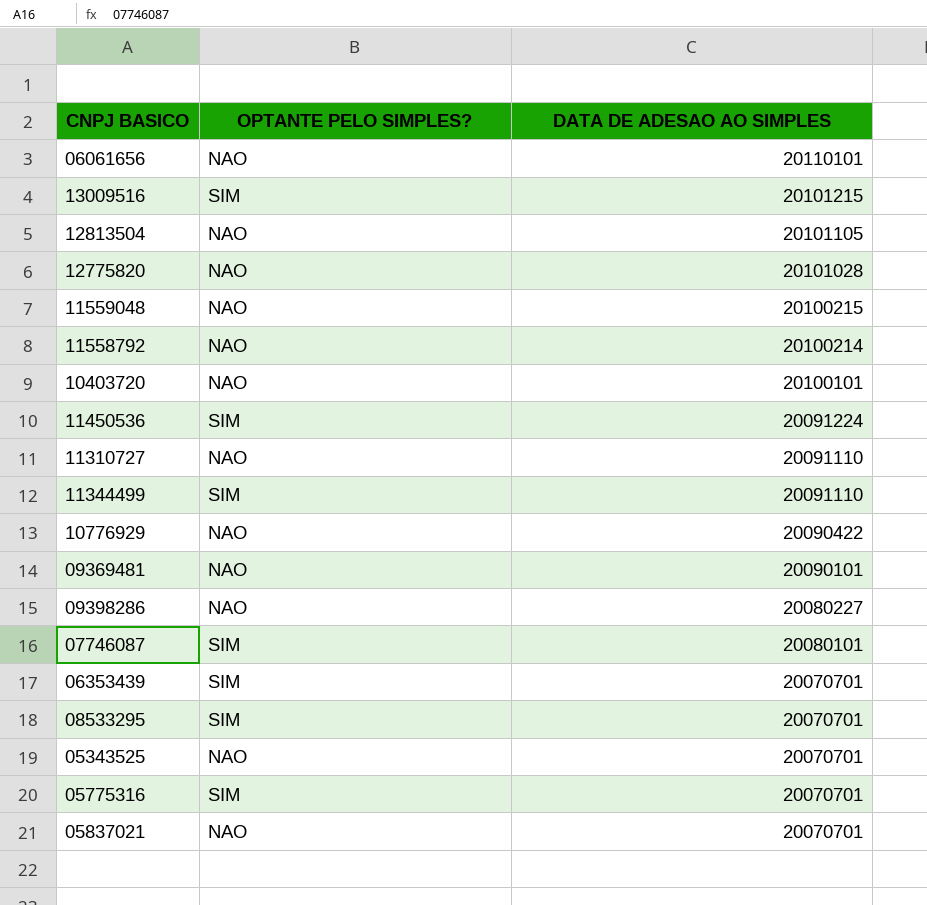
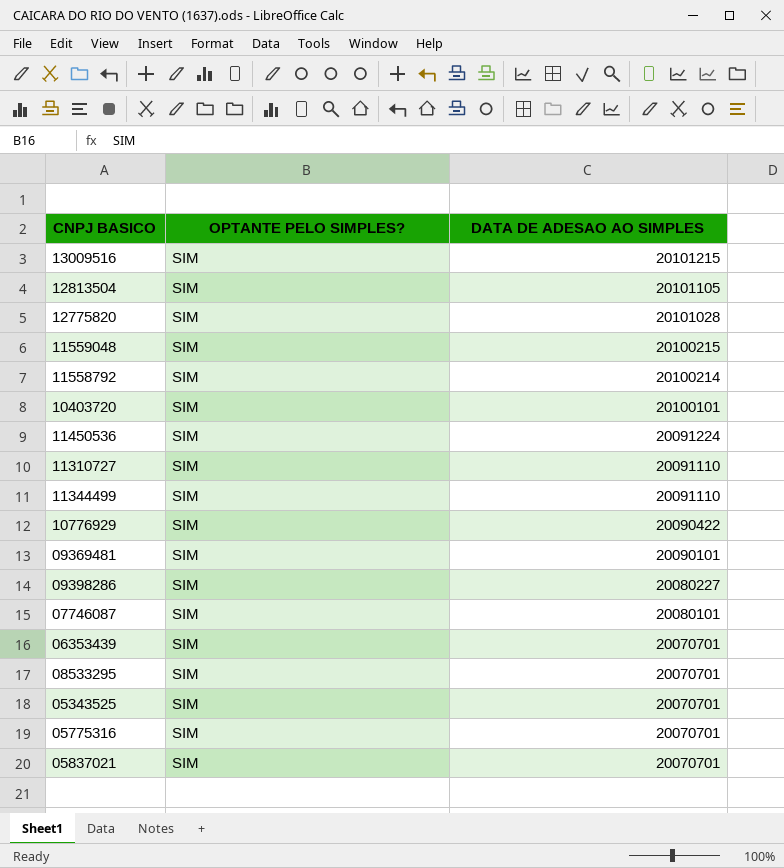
row 06061656: NAO | 20110101 -> none
12813504 | OPTANTE PELO SIMPLES?: NAO -> SIM
12775820 | OPTANTE PELO SIMPLES?: NAO -> SIM
11559048 | OPTANTE PELO SIMPLES?: NAO -> SIM
11558792 | OPTANTE PELO SIMPLES?: NAO -> SIM
10403720 | OPTANTE PELO SIMPLES?: NAO -> SIM
11310727 | OPTANTE PELO SIMPLES?: NAO -> SIM
10776929 | OPTANTE PELO SIMPLES?: NAO -> SIM
09369481 | OPTANTE PELO SIMPLES?: NAO -> SIM
09398286 | OPTANTE PELO SIMPLES?: NAO -> SIM
05343525 | OPTANTE PELO SIMPLES?: NAO -> SIM
05837021 | OPTANTE PELO SIMPLES?: NAO -> SIM

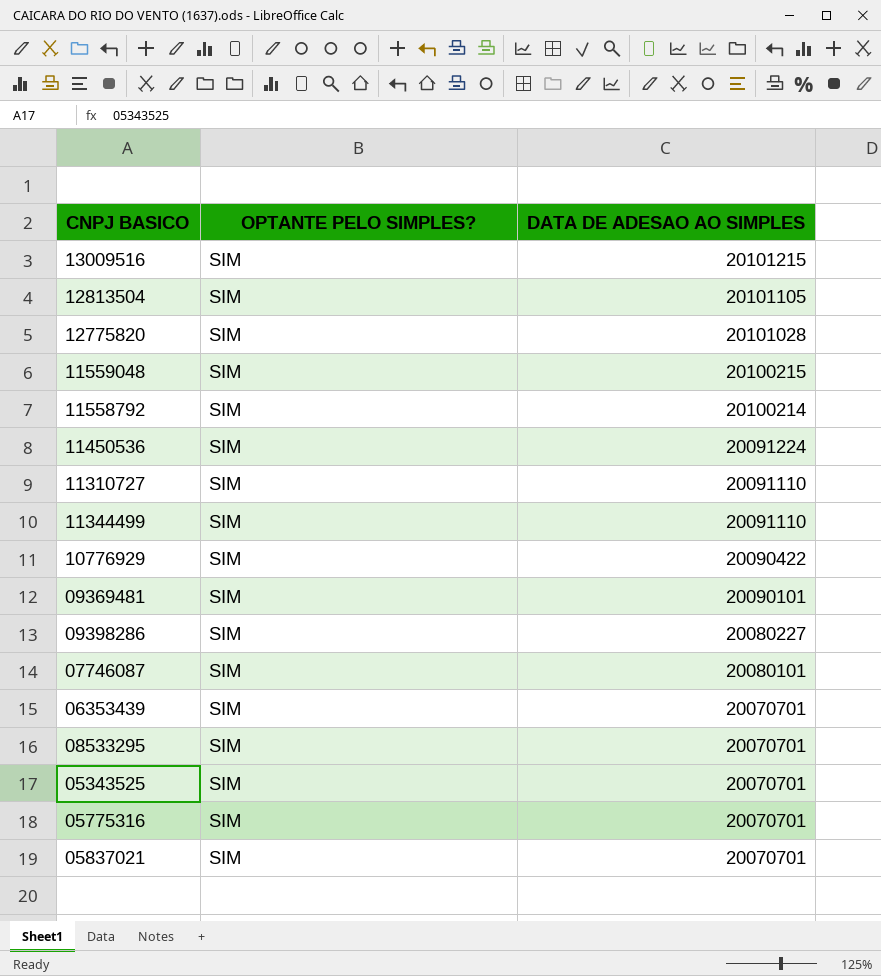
row 10403720: SIM | 20100101 -> none

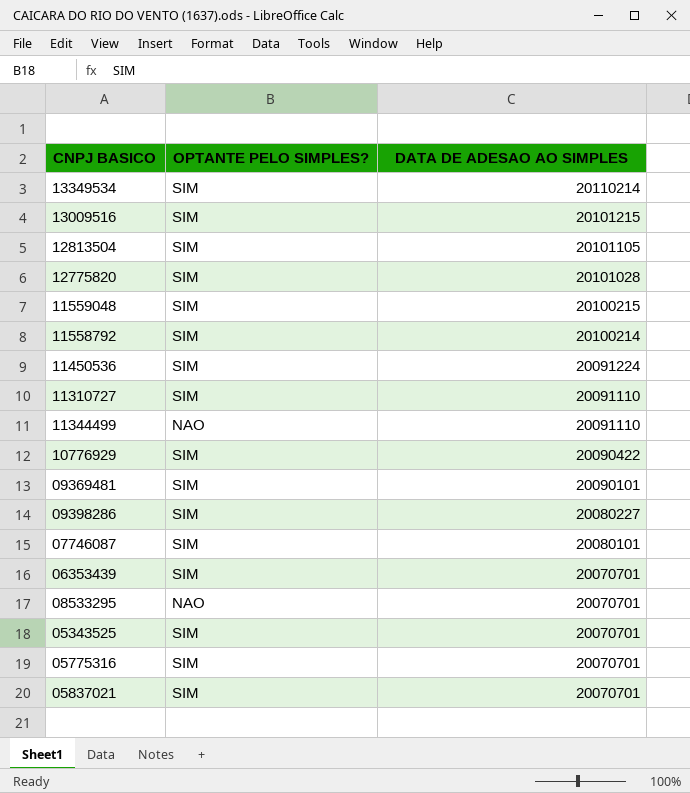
row 13349534: none -> SIM | 20110214
11344499 | OPTANTE PELO SIMPLES?: SIM -> NAO
08533295 | OPTANTE PELO SIMPLES?: SIM -> NAO

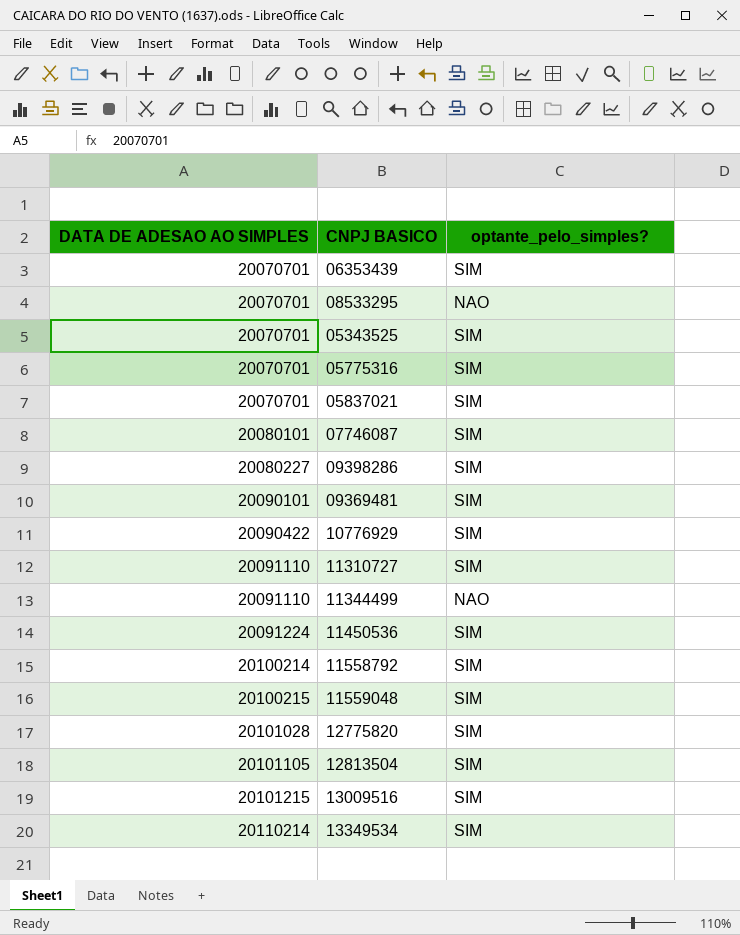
row order: DATA DE ADESAO AO SIMPLES descending -> DATA DE ADESAO AO SIMPLES ascending
column DATA DE ADESAO AO SIMPLES | position: 3 -> 1
column name: OPTANTE PELO SIMPLES? -> optante_pelo_simples?

